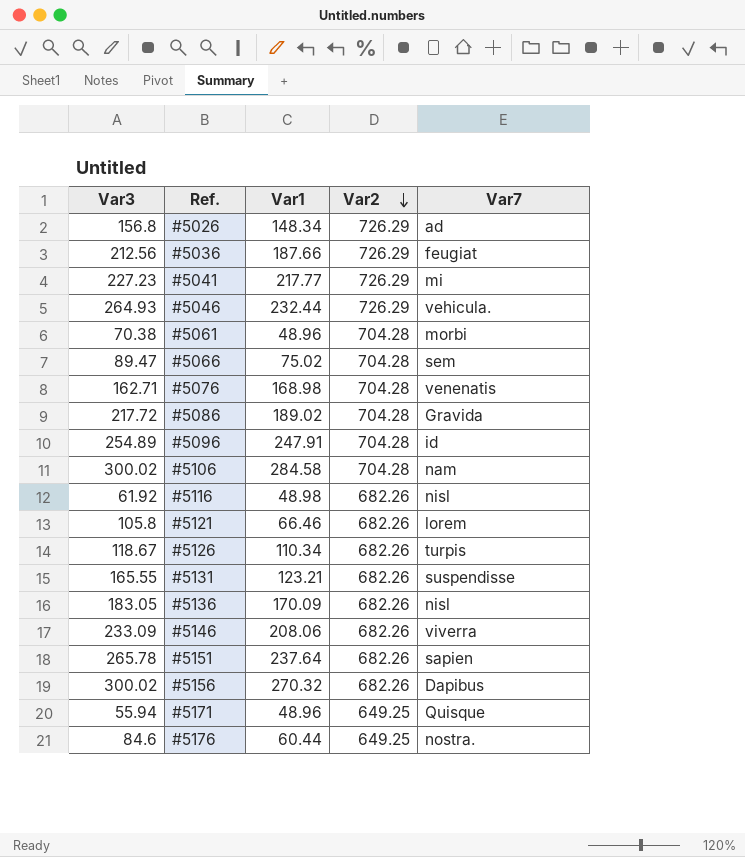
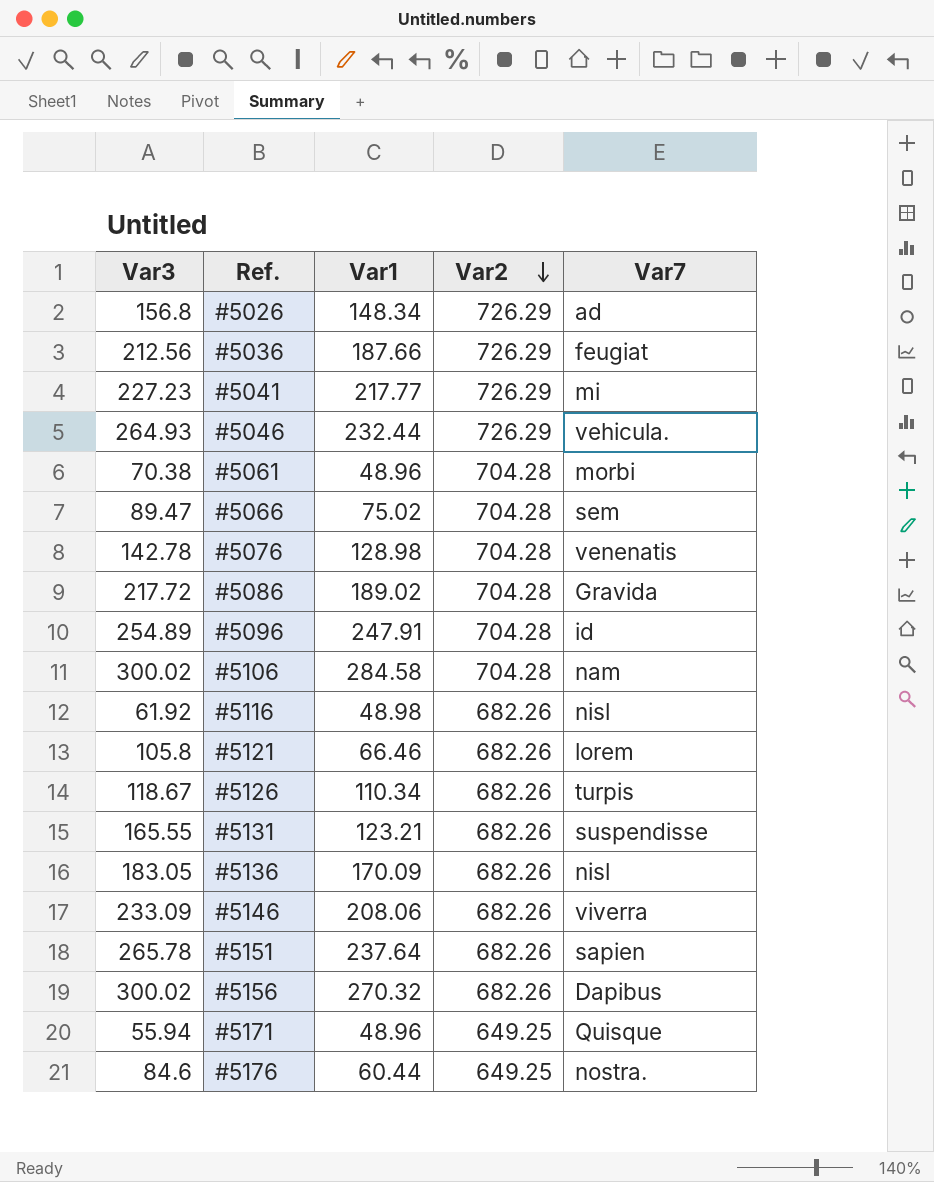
#5076 | Var3: 162.71 -> 142.78
#5076 | Var1: 168.98 -> 128.98

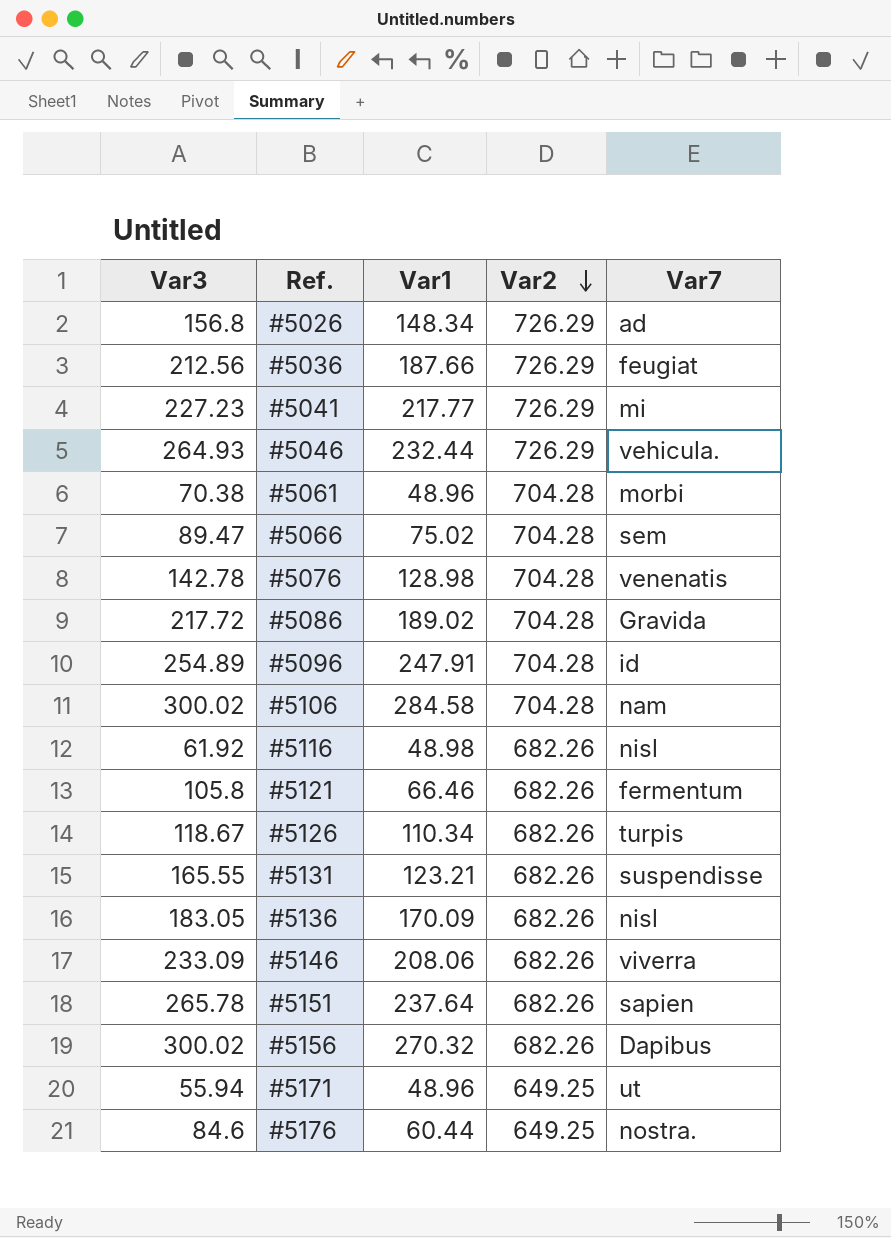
#5121 | Var7: lorem -> fermentum
#5171 | Var7: Quisque -> ut

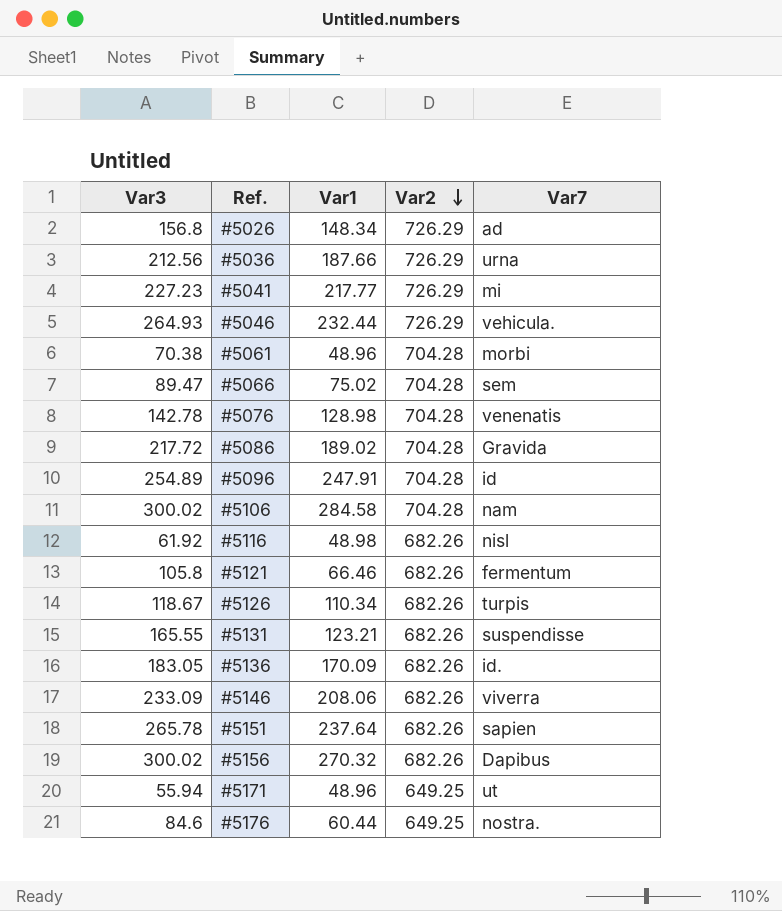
#5036 | Var7: feugiat -> urna
#5136 | Var7: nisl -> id.

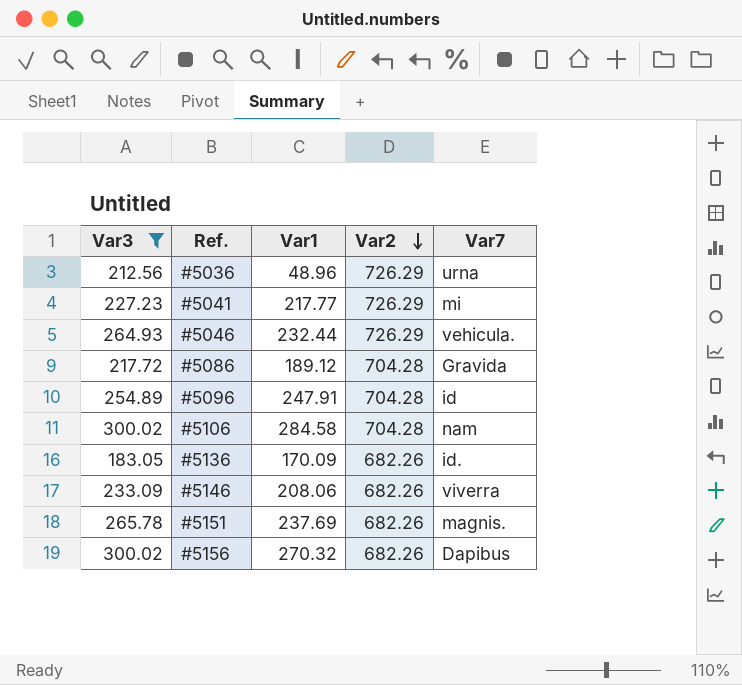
filter: none -> Var3 >= 183.05
#5036 | Var1: 187.66 -> 48.96
#5086 | Var1: 189.02 -> 189.12
#5151 | Var1: 237.64 -> 237.69
#5151 | Var7: sapien -> magnis.

